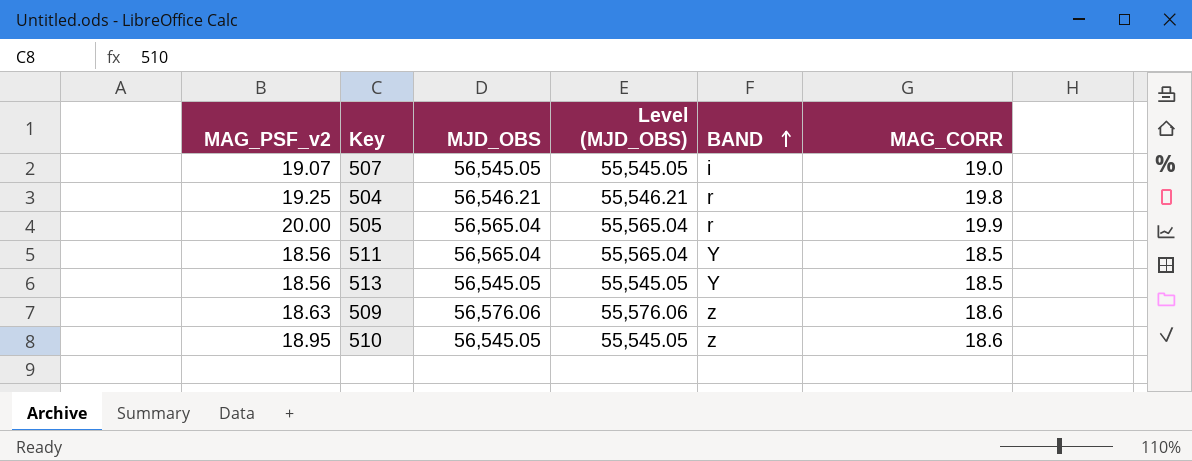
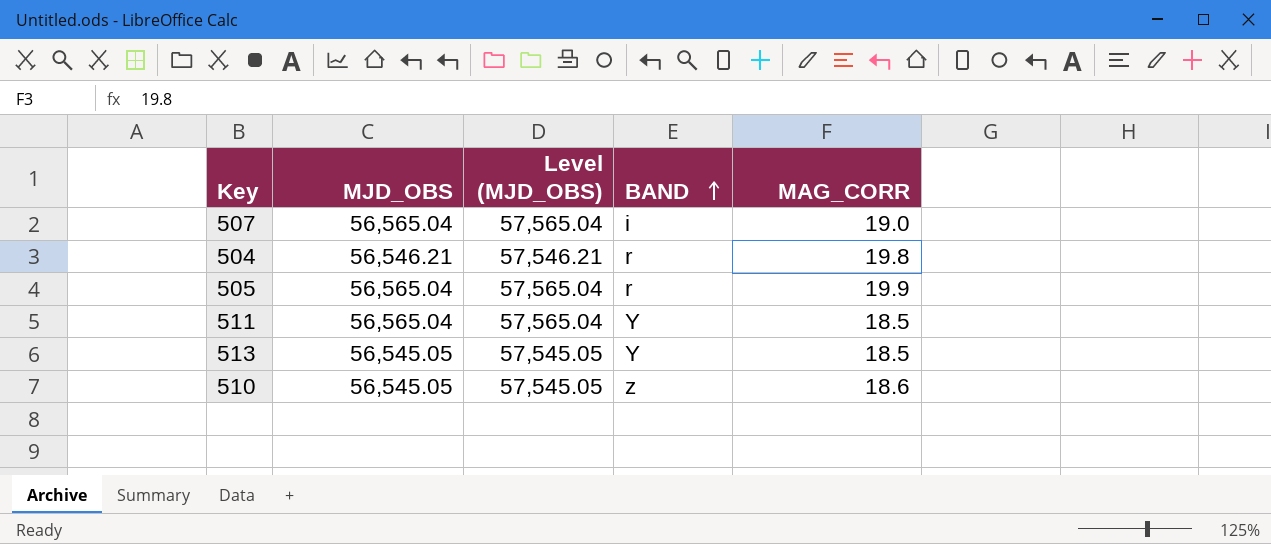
column MAG_PSF_v2 | position: 1 -> none
column Level (MJD_OBS) | formula: [MJD_OBS] - 1000 -> [MJD_OBS] + 1000
row 509: 18.63 | 56,576.06 | 55,576.06 | z | 18.6 -> none
507 | MJD_OBS: 56,545.05 -> 56,565.04

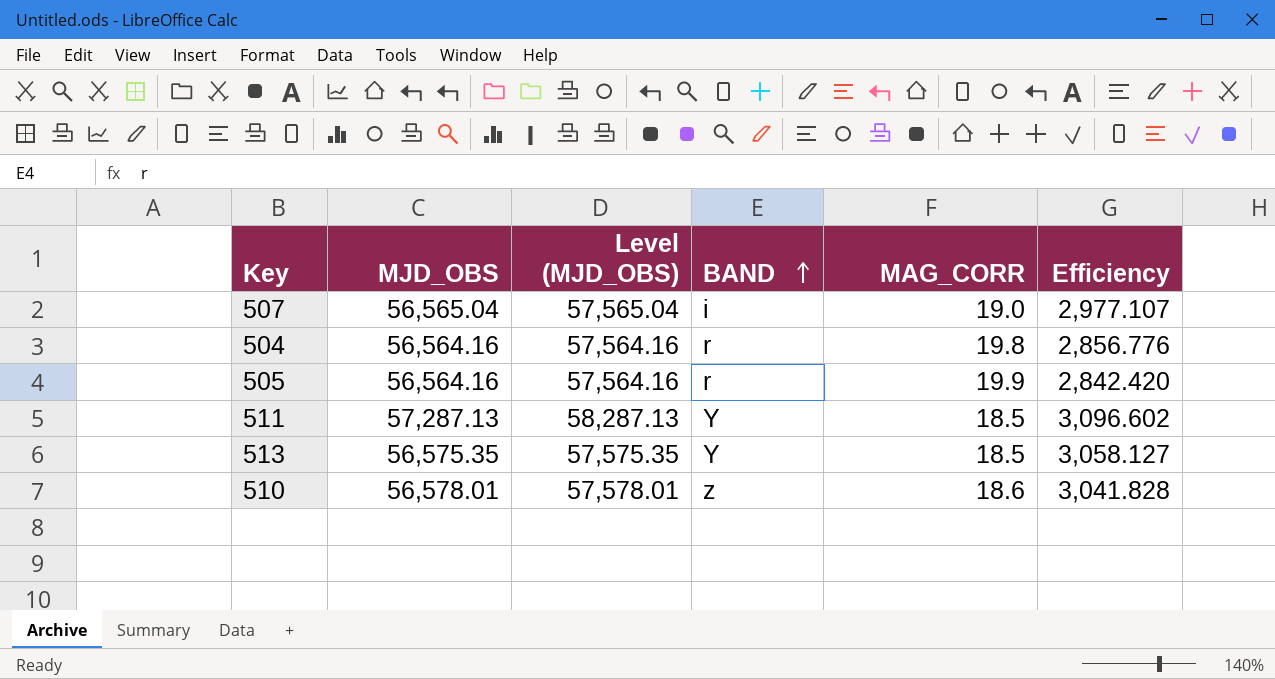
column Efficiency | formula: none -> [MJD_OBS] / [MAG_CORR]
504 | MJD_OBS: 56,546.21 -> 56,564.16
504 | Level (MJD_OBS): 57,546.21 -> 57,564.16
505 | MJD_OBS: 56,565.04 -> 56,564.16
505 | Level (MJD_OBS): 57,565.04 -> 57,564.16
511 | MJD_OBS: 56,565.04 -> 57,287.13
511 | Level (MJD_OBS): 57,565.04 -> 58,287.13
513 | MJD_OBS: 56,545.05 -> 56,575.35
513 | Level (MJD_OBS): 57,545.05 -> 57,575.35
510 | MJD_OBS: 56,545.05 -> 56,578.01
510 | Level (MJD_OBS): 57,545.05 -> 57,578.01

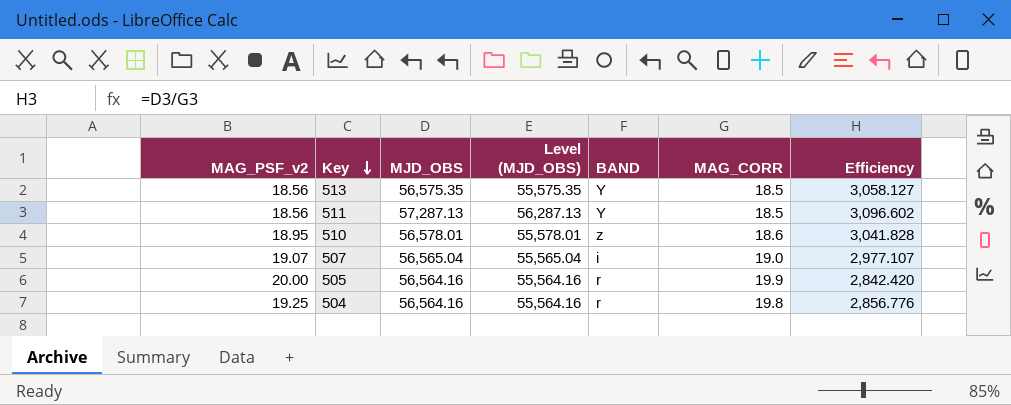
row order: BAND ascending -> Key descending
column MAG_PSF_v2 | position: none -> 1
column Level (MJD_OBS) | formula: [MJD_OBS] + 1000 -> [MJD_OBS] - 1000

